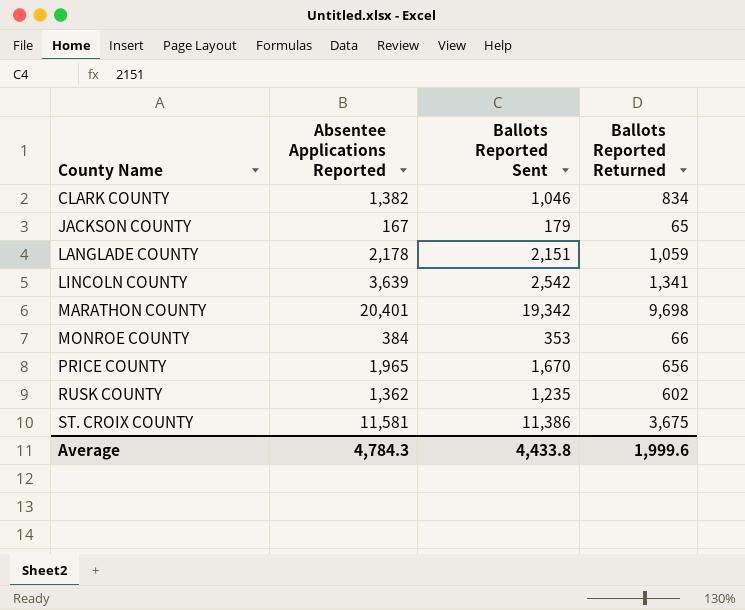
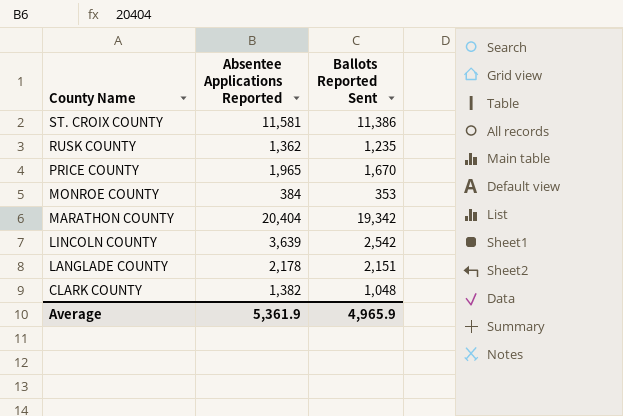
row order: County Name ascending -> County Name descending
column Ballots Reported Returned | position: 4 -> none
row JACKSON COUNTY: 167 | 179 | 65 -> none
MARATHON COUNTY | Absentee Applications Reported: 20,401 -> 20,404
CLARK COUNTY | Ballots Reported Sent: 1,046 -> 1,048
Average | Absentee Applications Reported: 4,784.3 -> 5,361.9
Average | Ballots Reported Sent: 4,433.8 -> 4,965.9

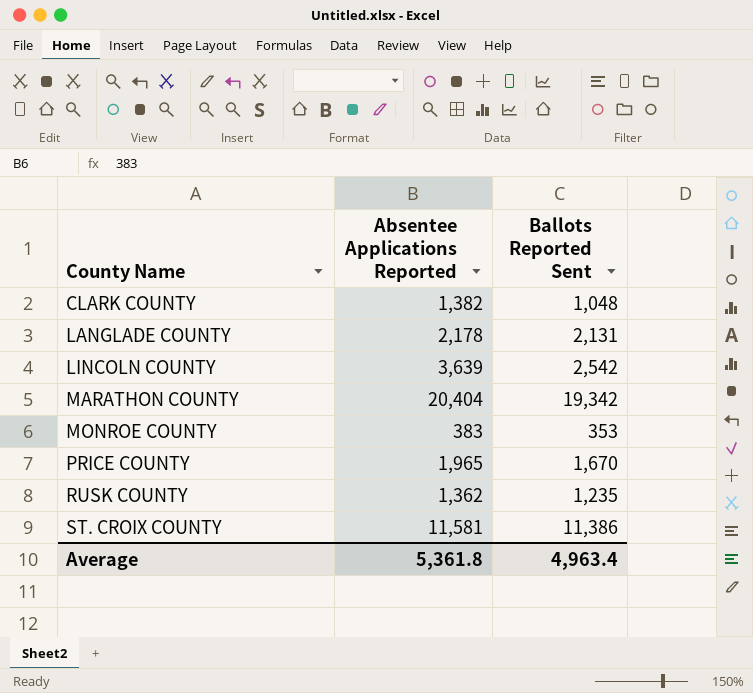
row order: County Name descending -> County Name ascending
LANGLADE COUNTY | Ballots Reported Sent: 2,151 -> 2,131
MONROE COUNTY | Absentee Applications Reported: 384 -> 383
Average | Absentee Applications Reported: 5,361.9 -> 5,361.8
Average | Ballots Reported Sent: 4,965.9 -> 4,963.4

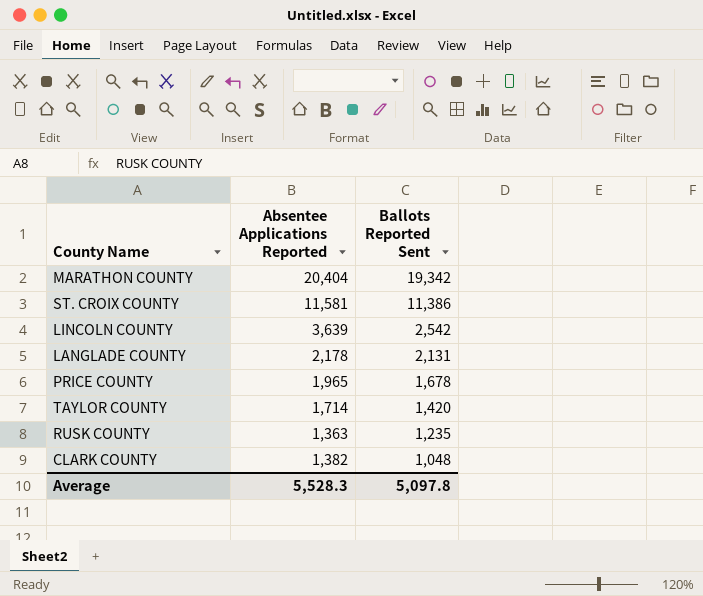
row order: County Name ascending -> Ballots Reported Sent descending
row MONROE COUNTY: 383 | 353 -> none
PRICE COUNTY | Ballots Reported Sent: 1,670 -> 1,678
row TAYLOR COUNTY: none -> 1,714 | 1,420
RUSK COUNTY | Absentee Applications Reported: 1,362 -> 1,363
Average | Absentee Applications Reported: 5,361.8 -> 5,528.3
Average | Ballots Reported Sent: 4,963.4 -> 5,097.8

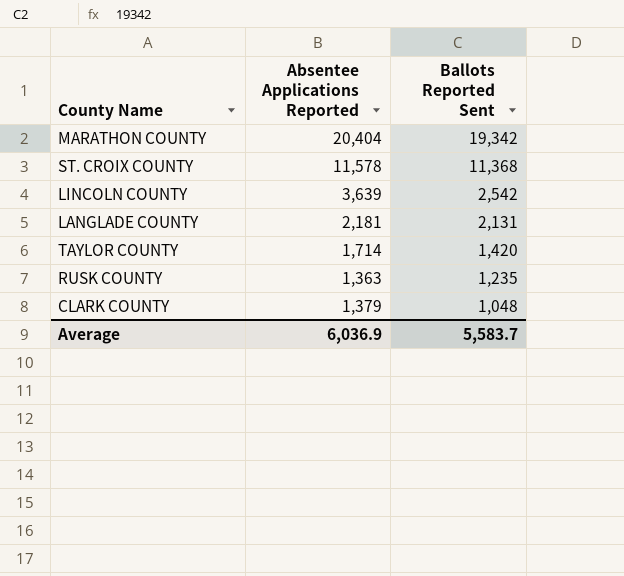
row PRICE COUNTY: 1,965 | 1,678 -> none
ST. CROIX COUNTY | Absentee Applications Reported: 11,581 -> 11,578
ST. CROIX COUNTY | Ballots Reported Sent: 11,386 -> 11,368
LANGLADE COUNTY | Absentee Applications Reported: 2,178 -> 2,181
CLARK COUNTY | Absentee Applications Reported: 1,382 -> 1,379
Average | Absentee Applications Reported: 5,528.3 -> 6,036.9
Average | Ballots Reported Sent: 5,097.8 -> 5,583.7

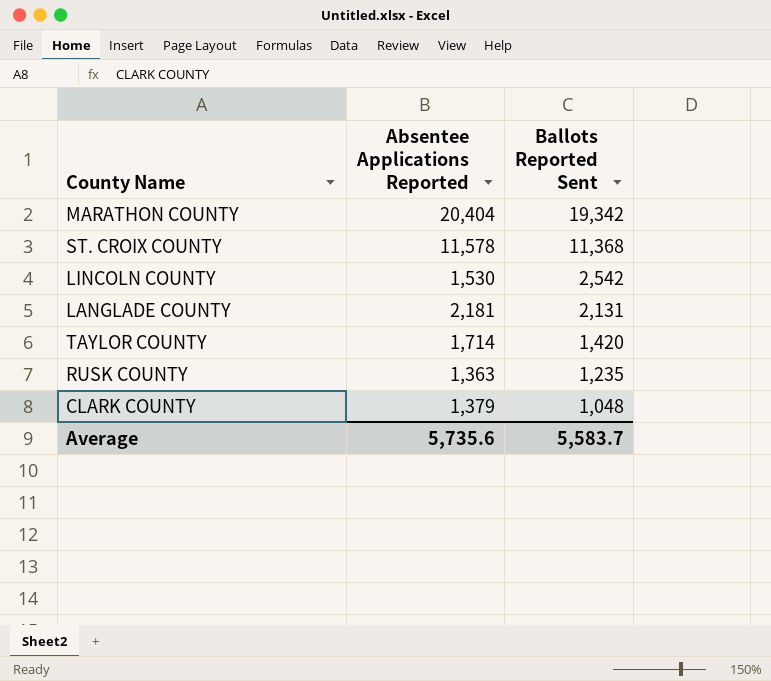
LINCOLN COUNTY | Absentee Applications Reported: 3,639 -> 1,530
Average | Absentee Applications Reported: 6,036.9 -> 5,735.6

